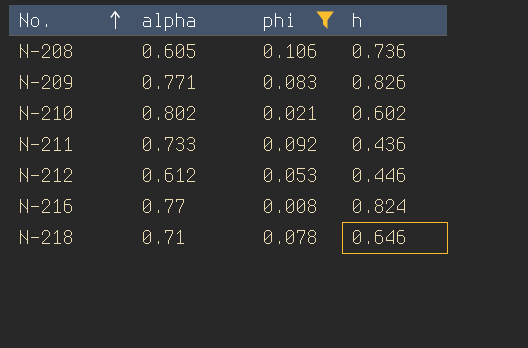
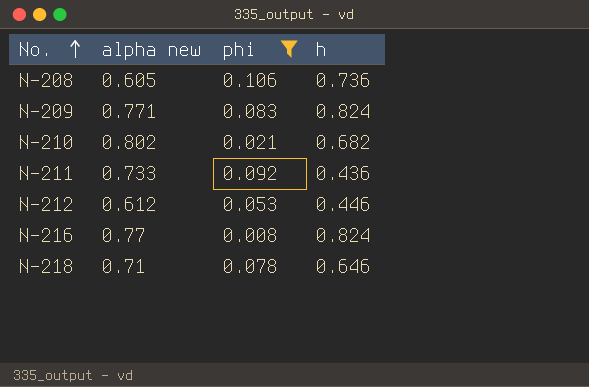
column name: alpha -> alpha new
N-209 | h: 0.826 -> 0.824
N-210 | h: 0.602 -> 0.682

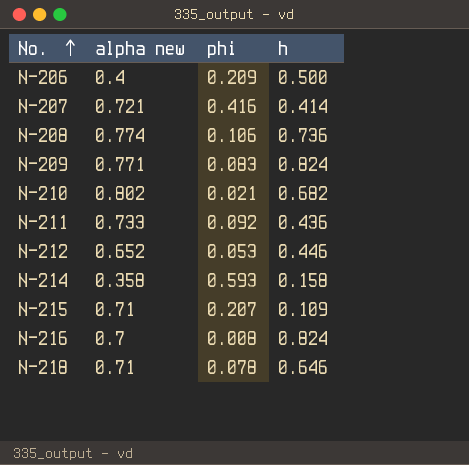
filter: phi <= 0.106 -> none
N-208 | alpha new: 0.605 -> 0.774
N-212 | alpha new: 0.612 -> 0.652
N-216 | alpha new: 0.77 -> 0.7

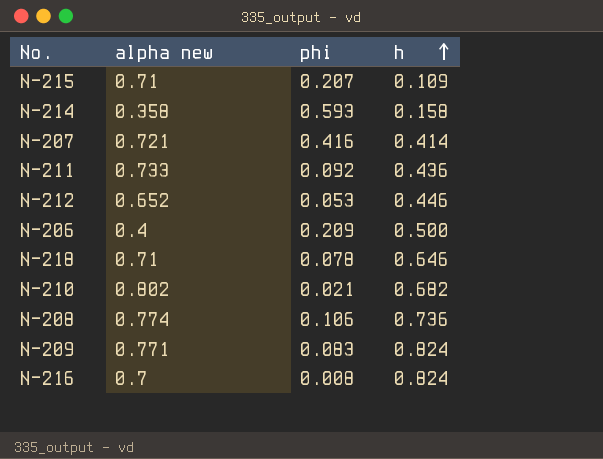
row order: No. ascending -> h ascending

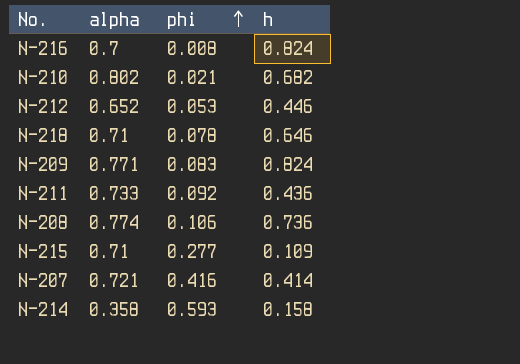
row order: h ascending -> phi ascending
column name: alpha new -> alpha
row N-206: 0.4 | 0.209 | 0.500 -> none
N-215 | phi: 0.207 -> 0.277

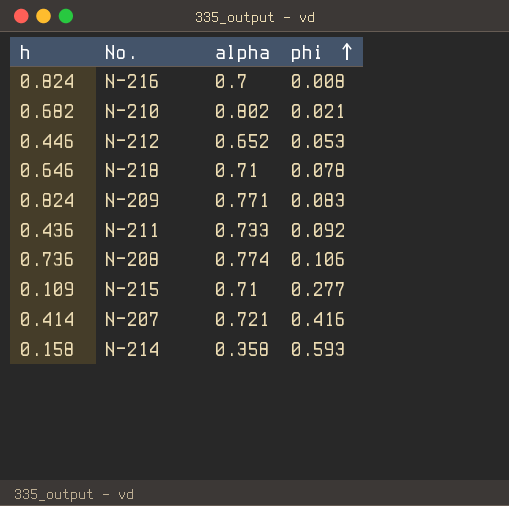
column h | position: 4 -> 1

